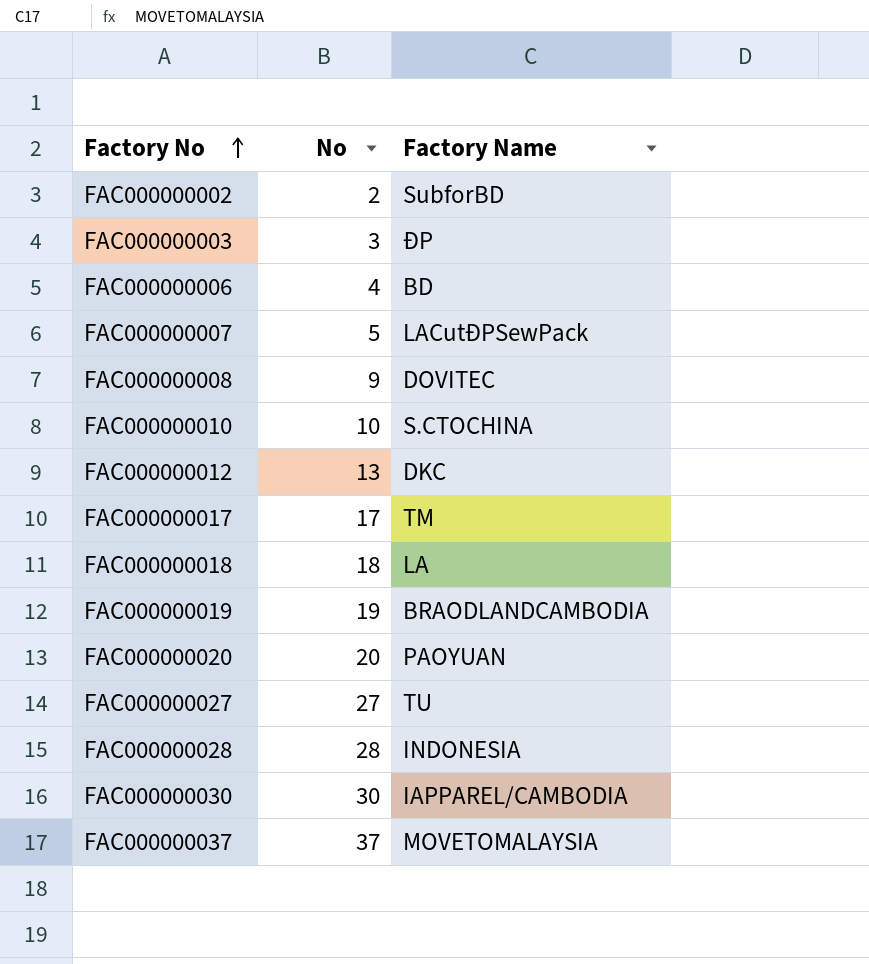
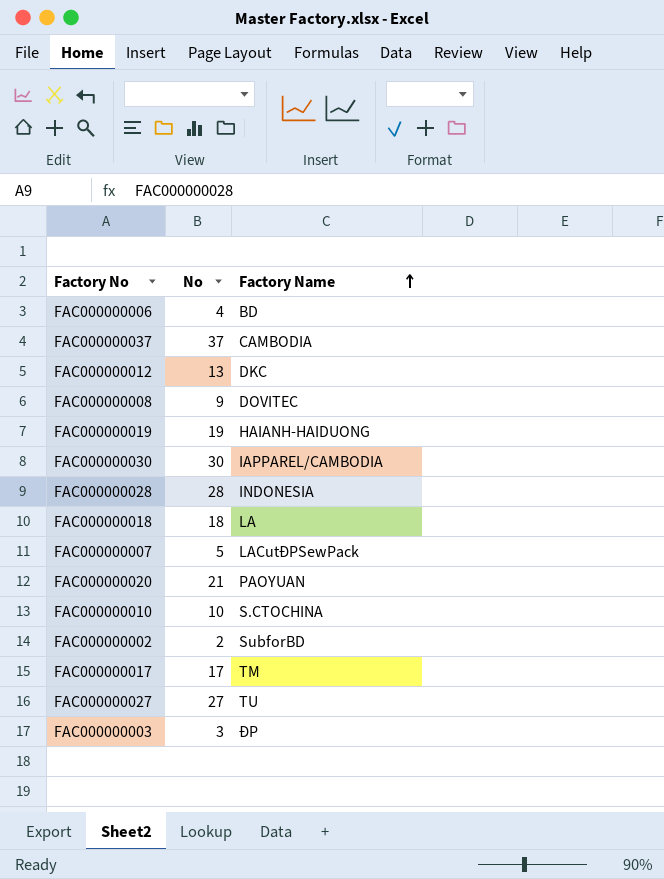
row order: Factory No ascending -> Factory Name ascending
FAC000000037 | Factory Name: MOVETOMALAYSIA -> CAMBODIA
FAC000000019 | Factory Name: BRAODLANDCAMBODIA -> HAIANH-HAIDUONG
FAC000000020 | No: 20 -> 21

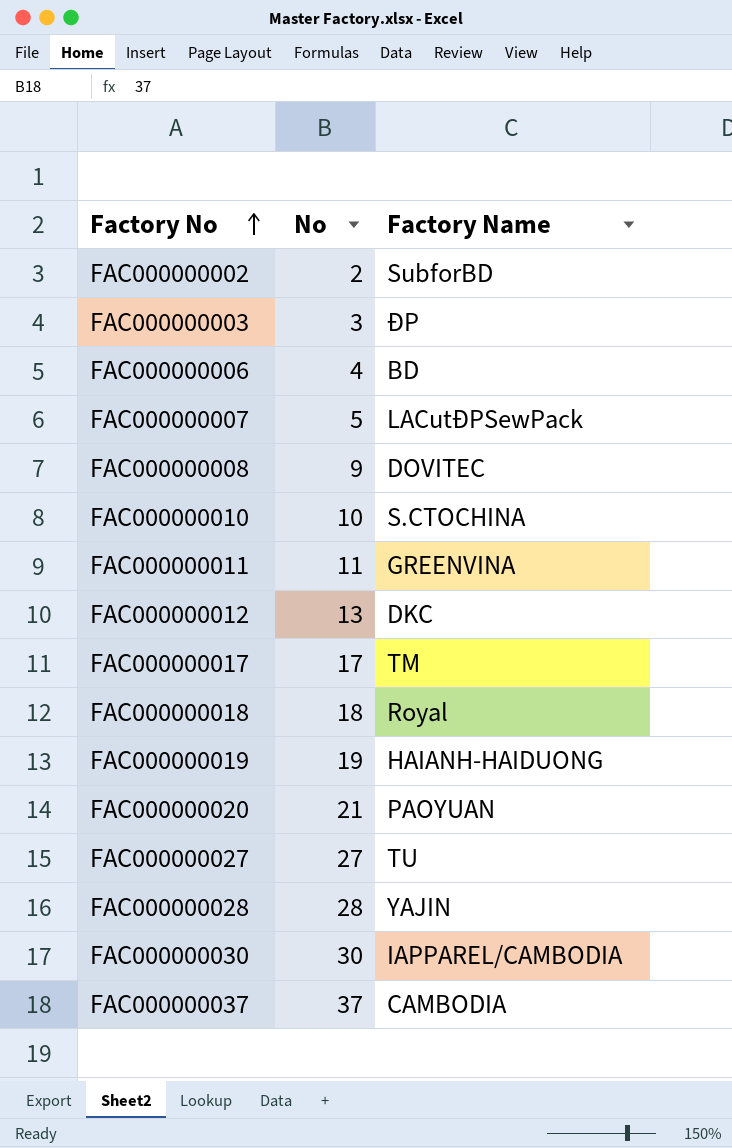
row order: Factory Name ascending -> Factory No ascending
row FAC000000011: none -> 11 | GREENVINA
FAC000000018 | Factory Name: LA -> Royal
FAC000000028 | Factory Name: INDONESIA -> YAJIN

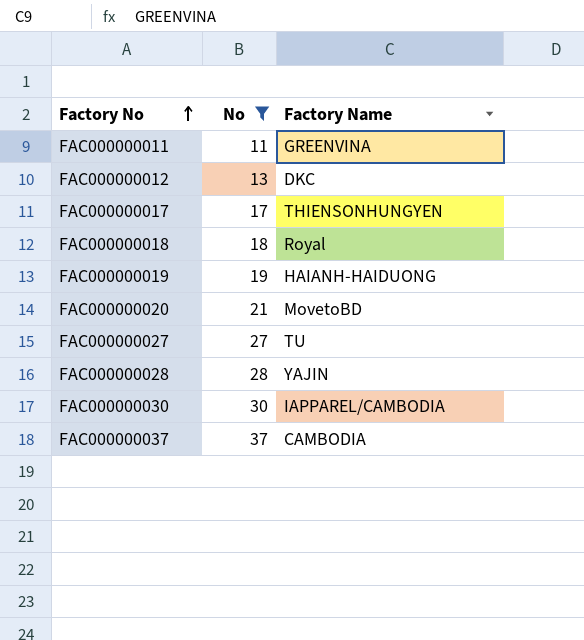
filter: none -> No >= 11
FAC000000017 | Factory Name: TM -> THIENSONHUNGYEN
FAC000000020 | Factory Name: PAOYUAN -> MovetoBD

